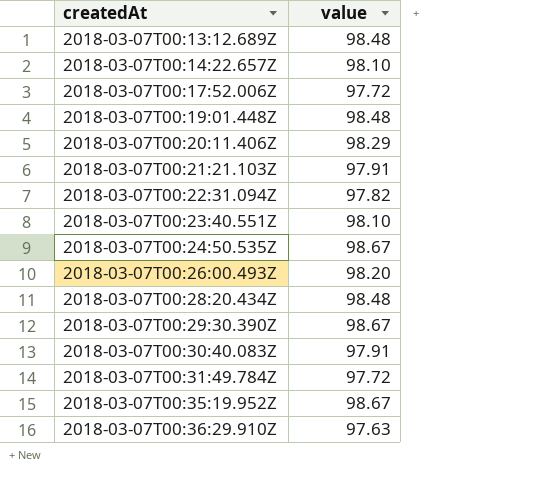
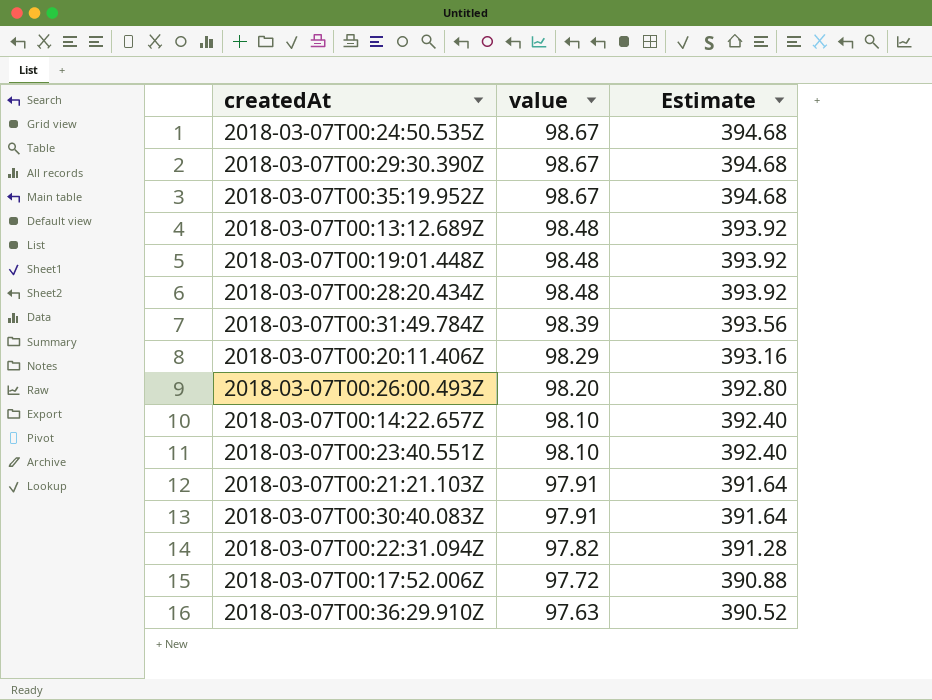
row order: createdAt ascending -> value descending
column Estimate | formula: none -> [value] * 4
2018-03-07T00:31:49.784Z | value: 97.72 -> 98.39

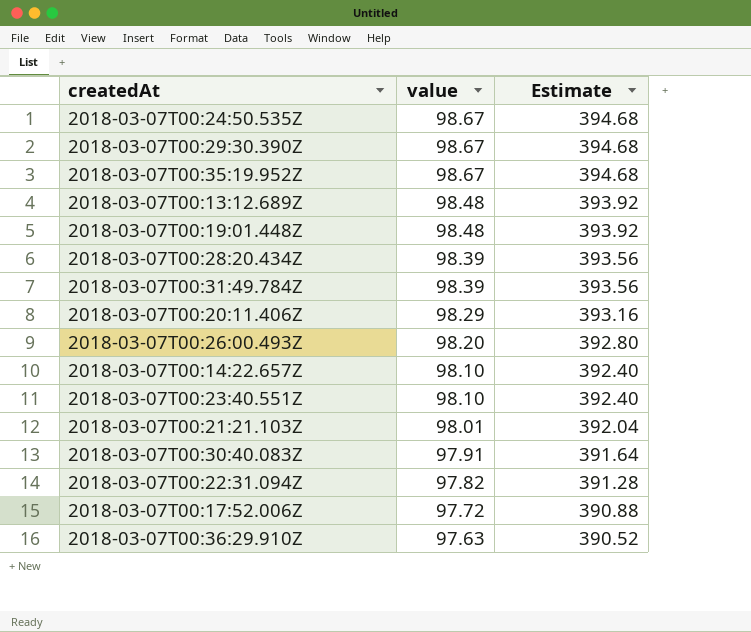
2018-03-07T00:28:20.434Z | value: 98.48 -> 98.39
2018-03-07T00:28:20.434Z | Estimate: 393.92 -> 393.56
2018-03-07T00:21:21.103Z | value: 97.91 -> 98.01
2018-03-07T00:21:21.103Z | Estimate: 391.64 -> 392.04

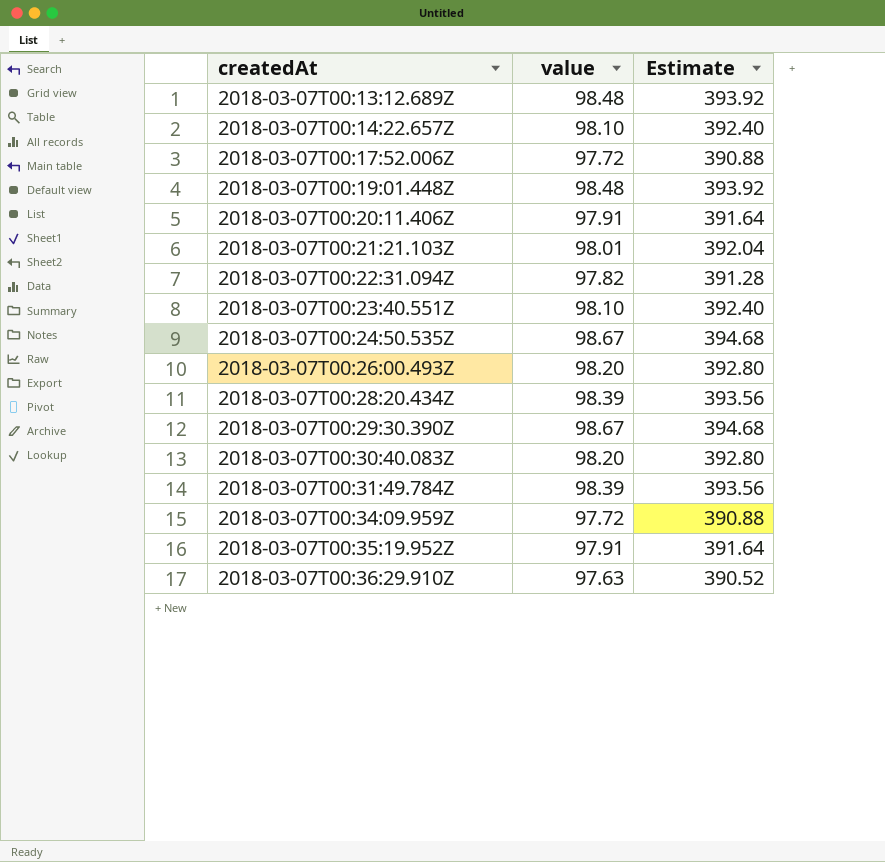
row order: value descending -> createdAt ascending
2018-03-07T00:20:11.406Z | value: 98.29 -> 97.91
2018-03-07T00:20:11.406Z | Estimate: 393.16 -> 391.64
2018-03-07T00:30:40.083Z | value: 97.91 -> 98.20
2018-03-07T00:30:40.083Z | Estimate: 391.64 -> 392.80
row 2018-03-07T00:34:09.959Z: none -> 97.72 | 390.88
2018-03-07T00:35:19.952Z | value: 98.67 -> 97.91
2018-03-07T00:35:19.952Z | Estimate: 394.68 -> 391.64

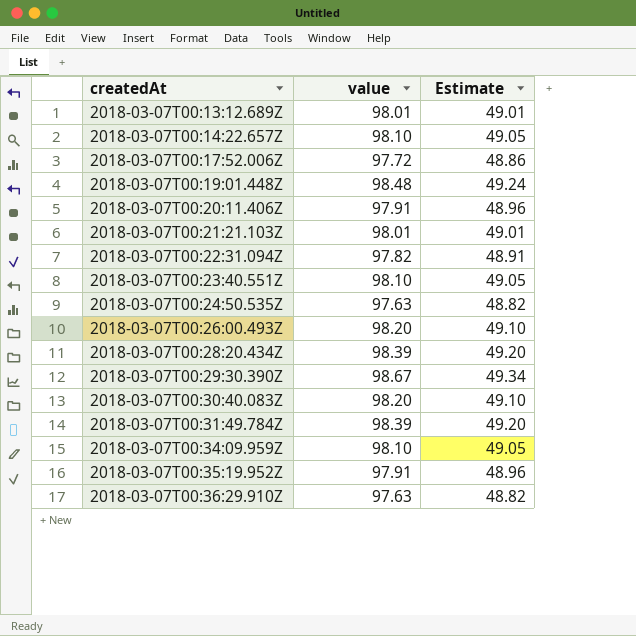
column Estimate | formula: [value] * 4 -> [value] * 0.5
2018-03-07T00:13:12.689Z | value: 98.48 -> 98.01
2018-03-07T00:24:50.535Z | value: 98.67 -> 97.63
2018-03-07T00:34:09.959Z | value: 97.72 -> 98.10

